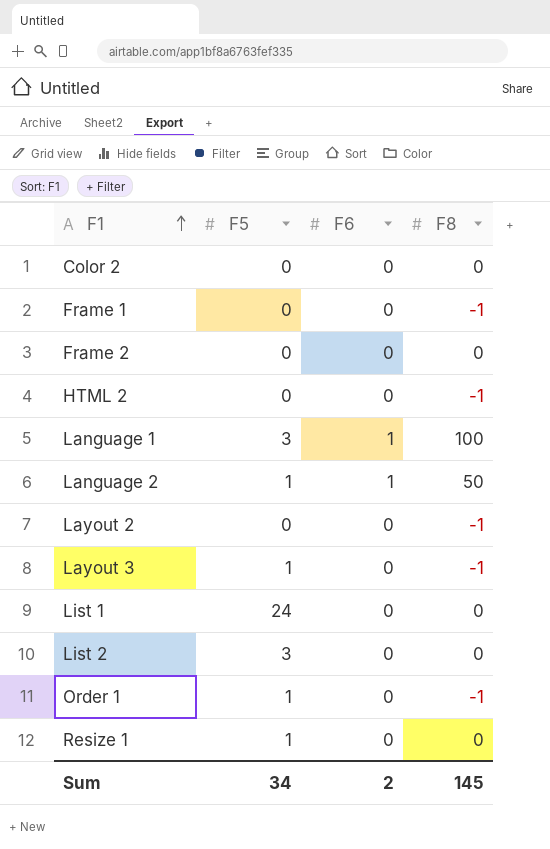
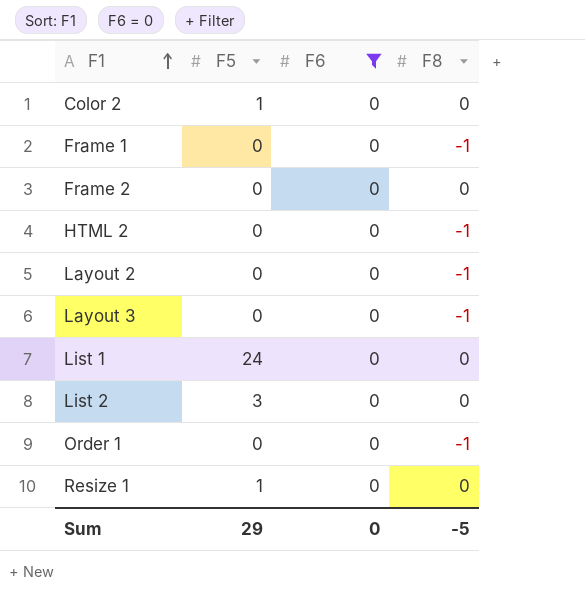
filter: none -> F6 = 0
Color 2 | F5: 0 -> 1
Layout 3 | F5: 1 -> 0
Order 1 | F5: 1 -> 0
Sum | F5: 34 -> 29
Sum | F6: 2 -> 0
Sum | F8: 145 -> -5

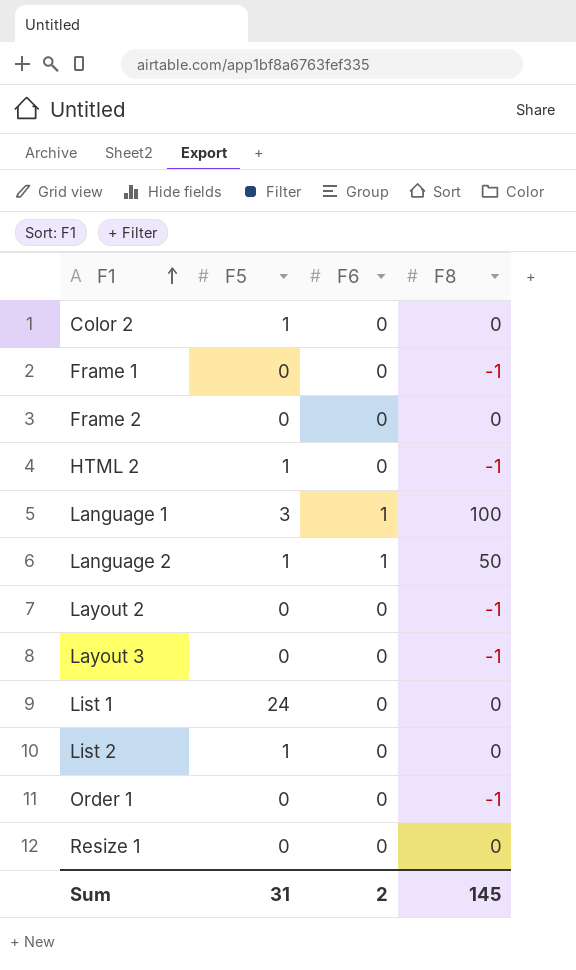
filter: F6 = 0 -> none
HTML 2 | F5: 0 -> 1
List 2 | F5: 3 -> 1
Resize 1 | F5: 1 -> 0
Sum | F5: 29 -> 31
Sum | F6: 0 -> 2
Sum | F8: -5 -> 145

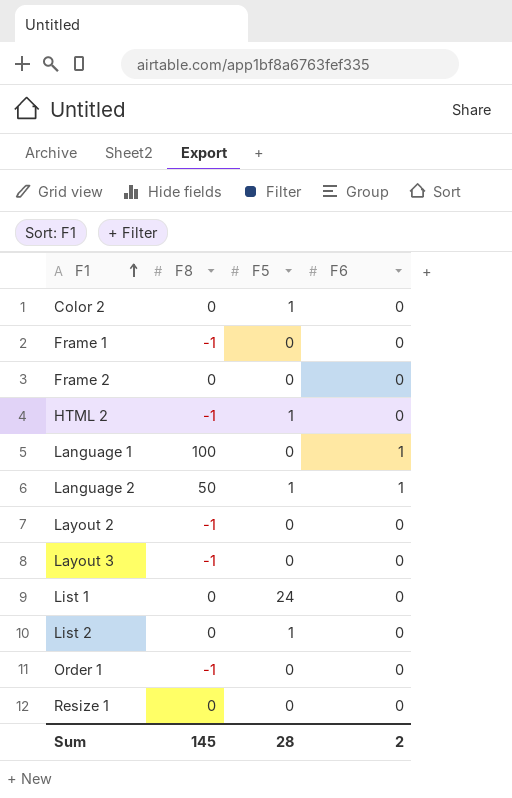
column F8 | position: 4 -> 2
Language 1 | F5: 3 -> 0
Sum | F5: 31 -> 28

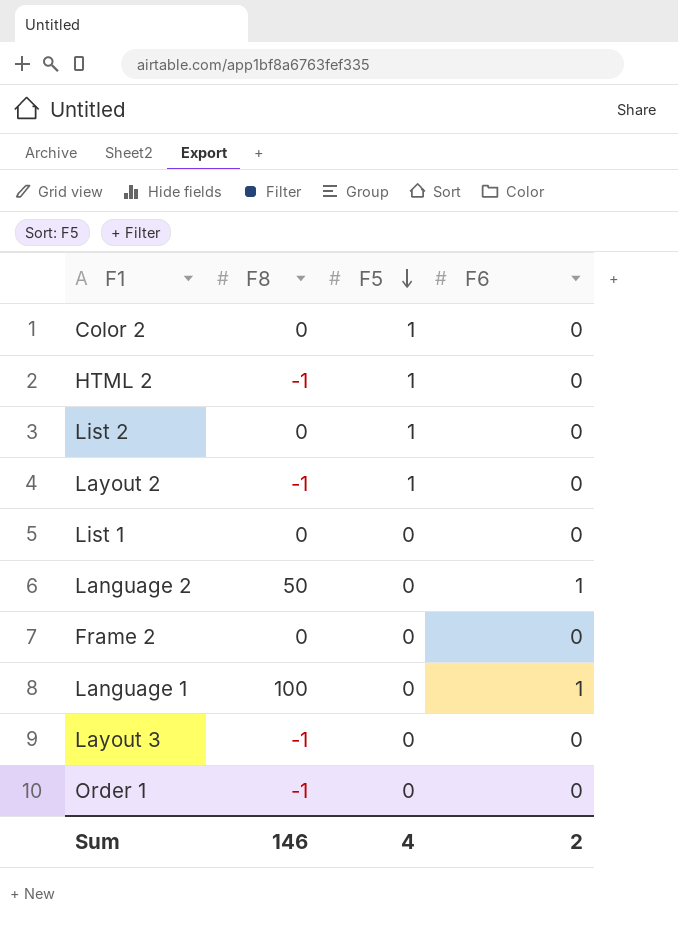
row order: F1 ascending -> F5 descending
row Frame 1: -1 | 0 | 0 -> none
row Resize 1: 0 | 0 | 0 -> none
Layout 2 | F5: 0 -> 1
List 1 | F5: 24 -> 0
Language 2 | F5: 1 -> 0
Sum | F8: 145 -> 146
Sum | F5: 28 -> 4

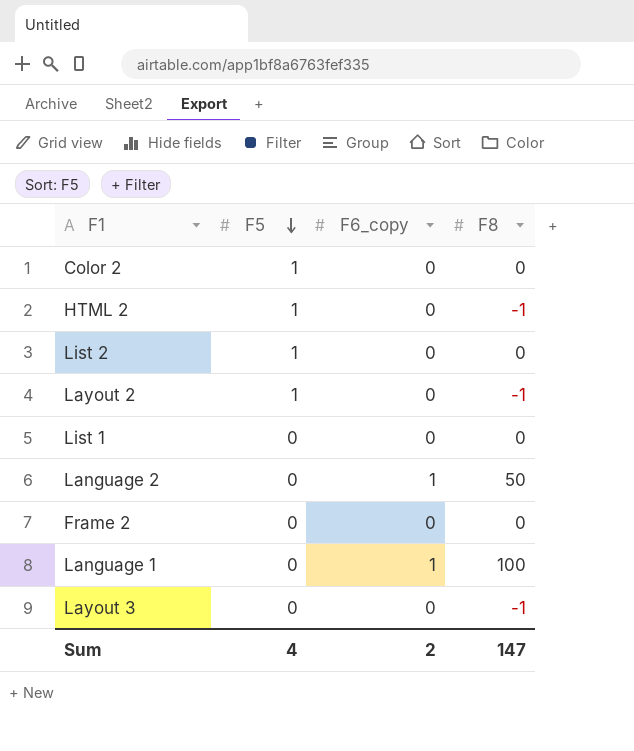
column name: F6 -> F6_copy
column F8 | position: 2 -> 4
row Order 1: -1 | 0 | 0 -> none
Sum | F8: 146 -> 147

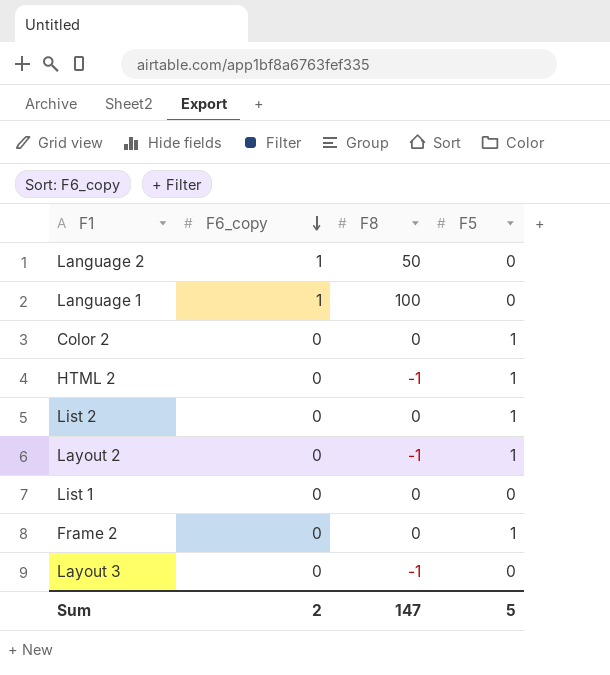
row order: F5 descending -> F6_copy descending
column F5 | position: 2 -> 4
Frame 2 | F5: 0 -> 1
Sum | F5: 4 -> 5

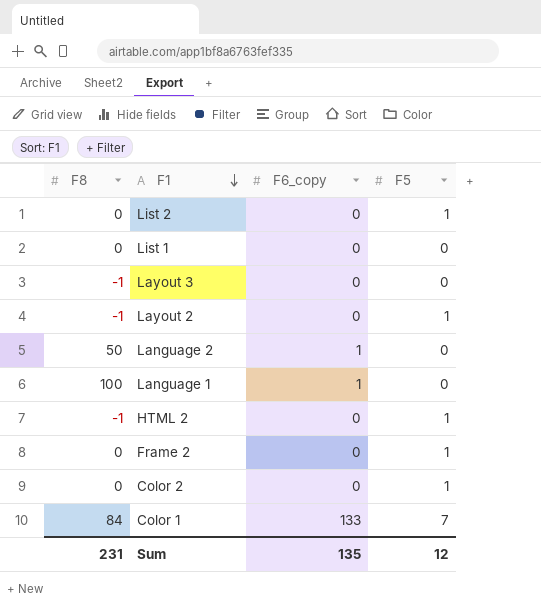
row order: F6_copy descending -> F1 descending
column F8 | position: 3 -> 1
row Color 1: none -> 84 | 133 | 7
Sum | F8: 147 -> 231
Sum | F6_copy: 2 -> 135
Sum | F5: 5 -> 12

